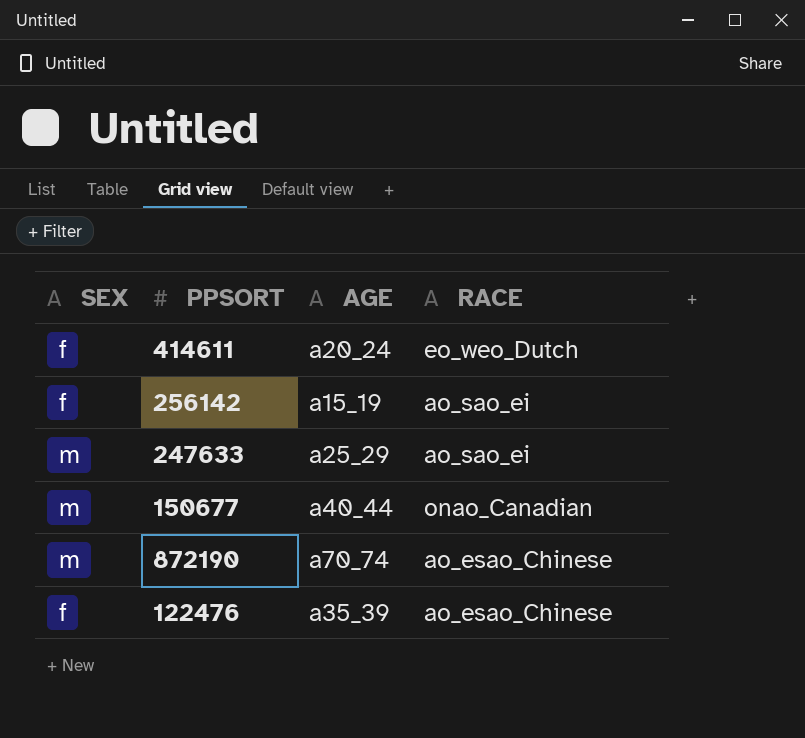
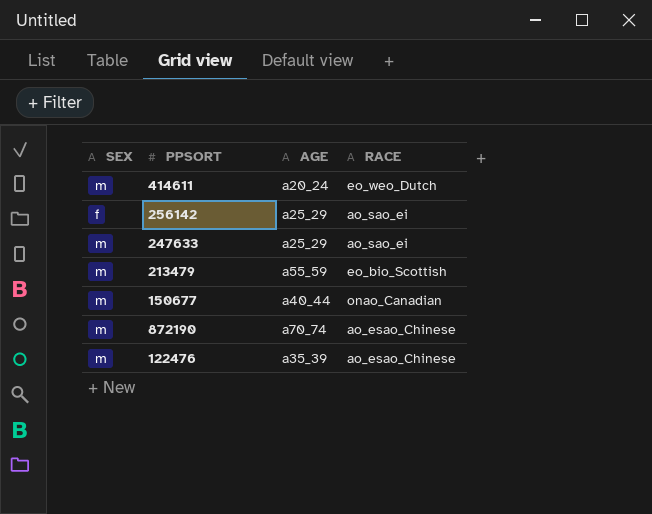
414611 | SEX: f -> m
256142 | AGE: a15_19 -> a25_29
row 213479: none -> m | a55_59 | eo_bio_Scottish
122476 | SEX: f -> m

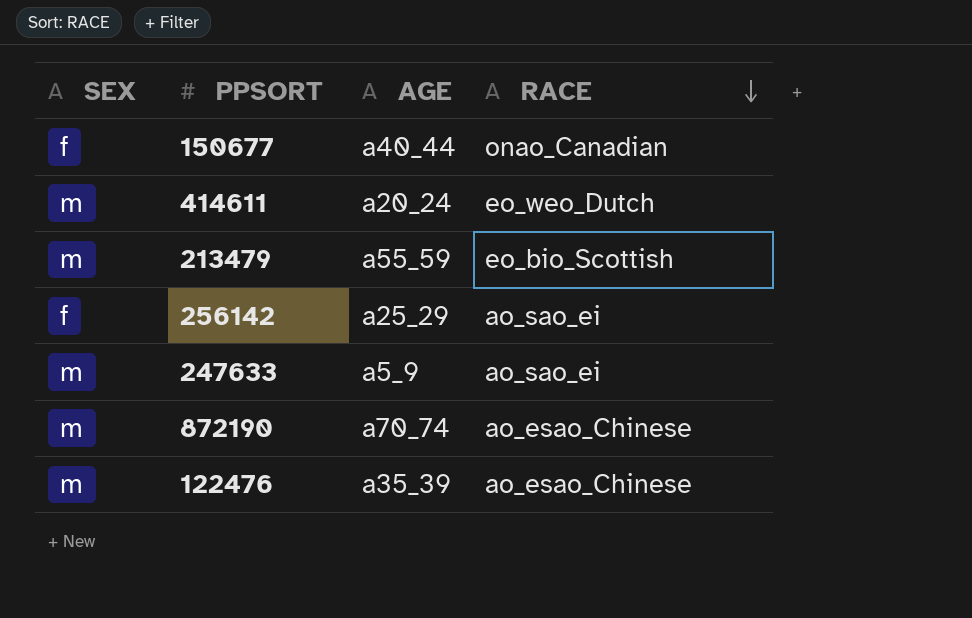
row order: none -> RACE descending
150677 | SEX: m -> f
247633 | AGE: a25_29 -> a5_9

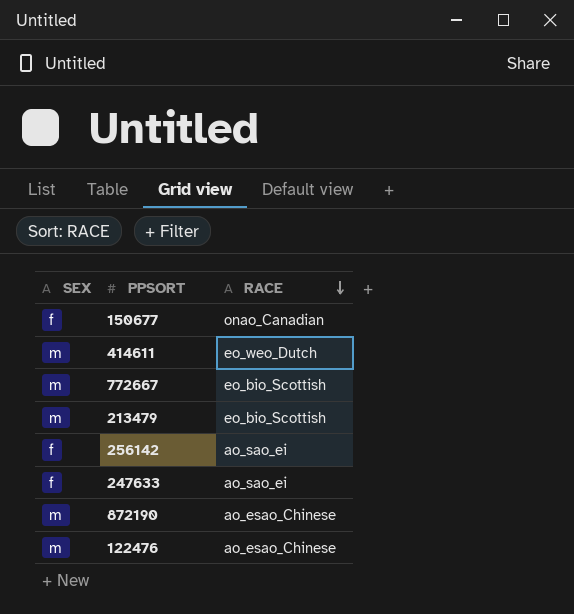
column AGE | position: 3 -> none
row 772667: none -> m | eo_bio_Scottish
247633 | SEX: m -> f

